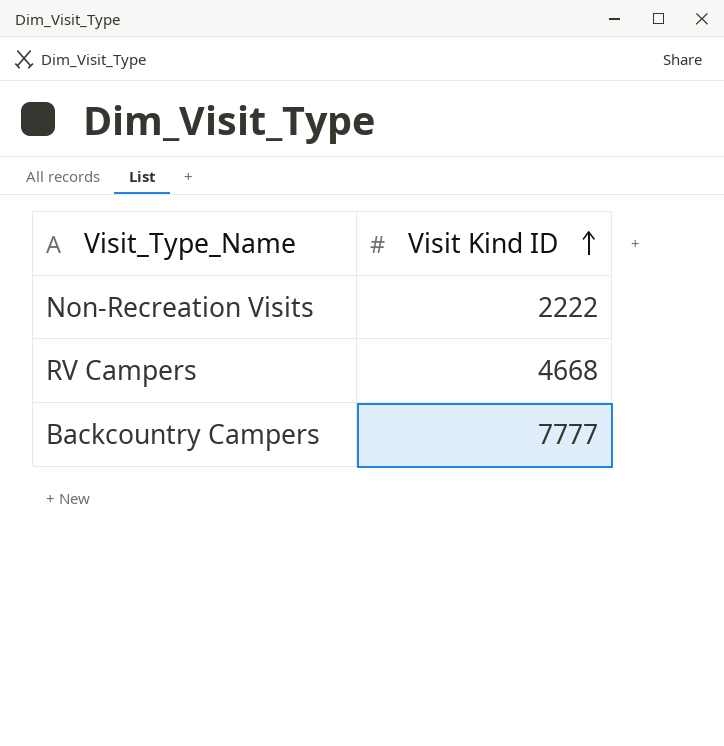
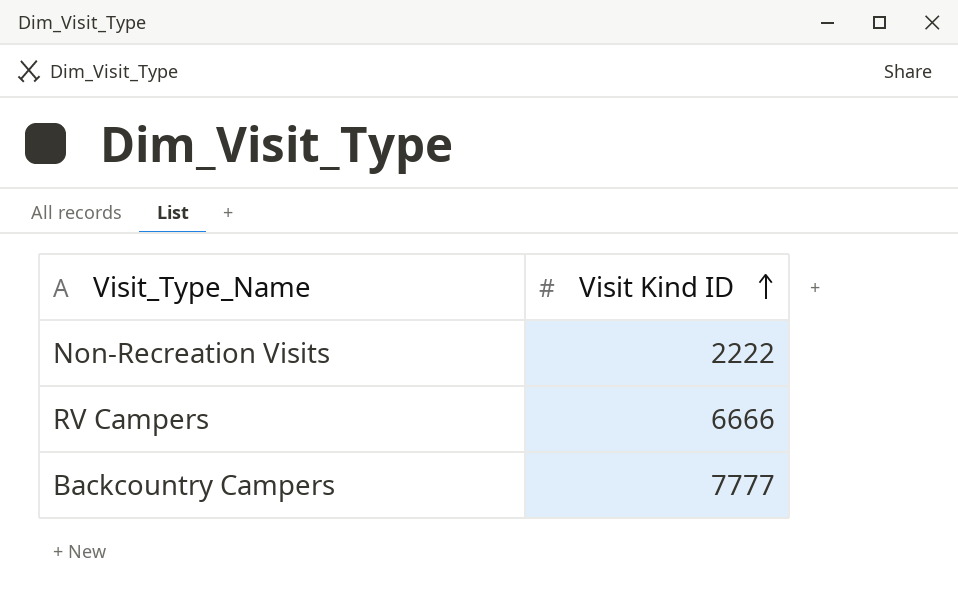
RV Campers | Visit Kind ID: 4668 -> 6666

